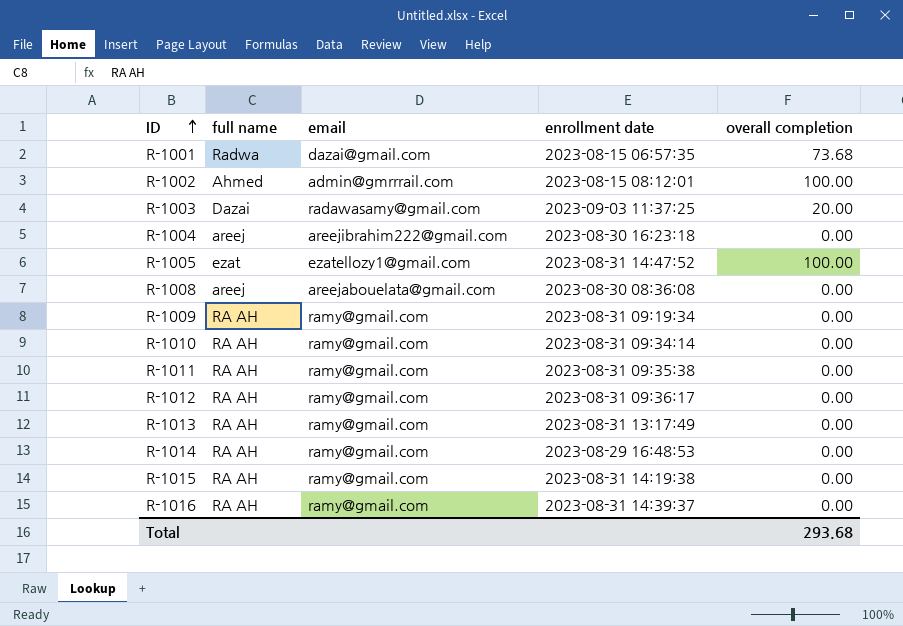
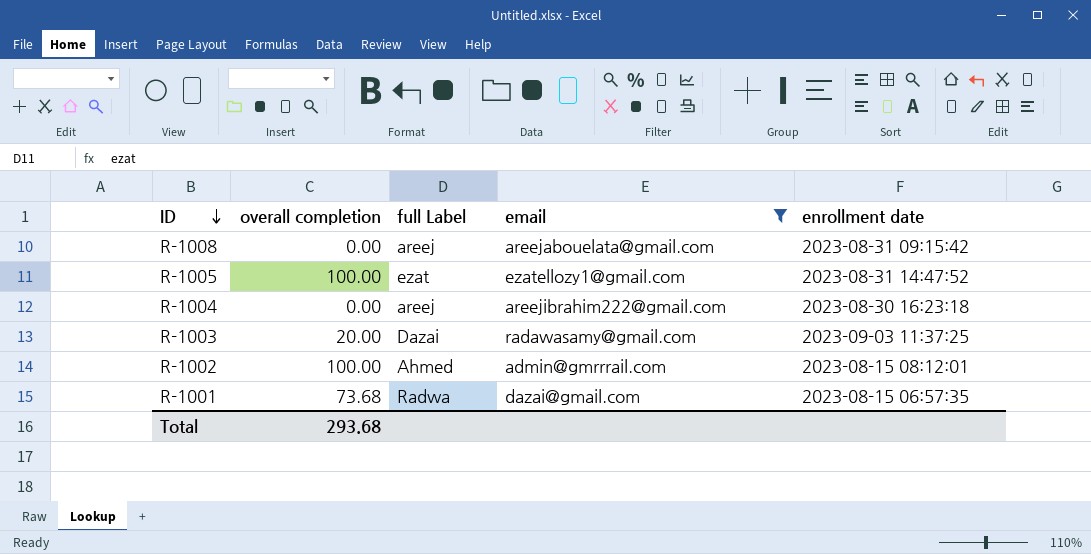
filter: none -> email != ramy@gmail.com
row order: ID ascending -> ID descending
column overall completion | position: 5 -> 2
column name: full name -> full Label
R-1008 | enrollment date: 2023-08-30 08:36:08 -> 2023-08-31 09:15:42

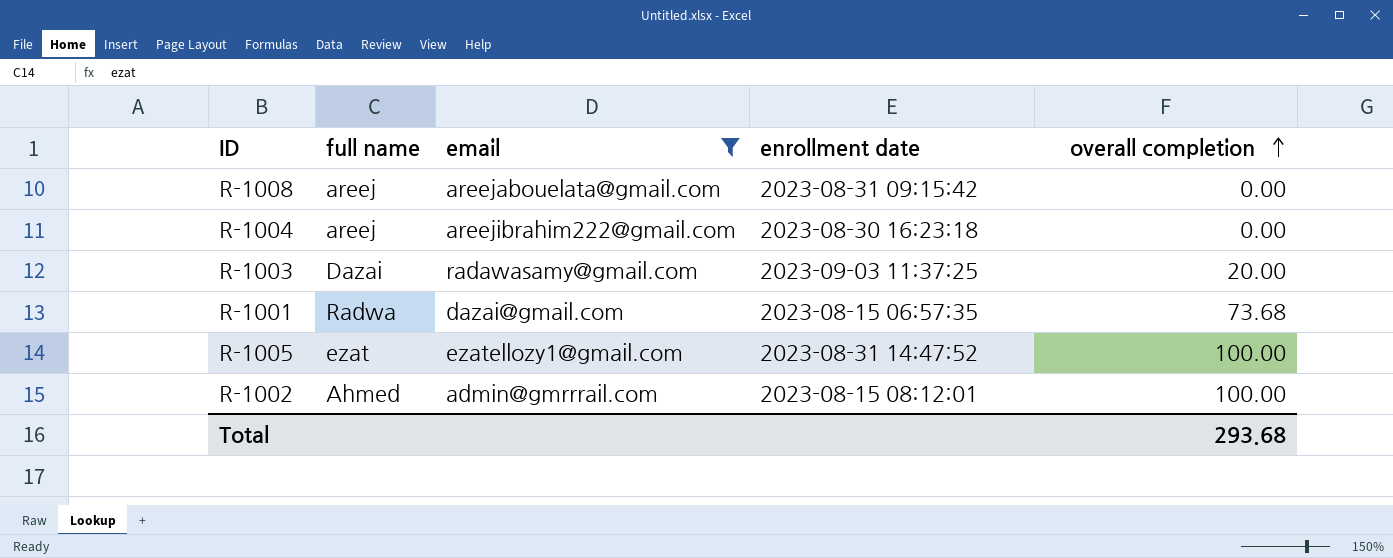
row order: ID descending -> overall completion ascending
column name: full Label -> full name
column overall completion | position: 2 -> 5

